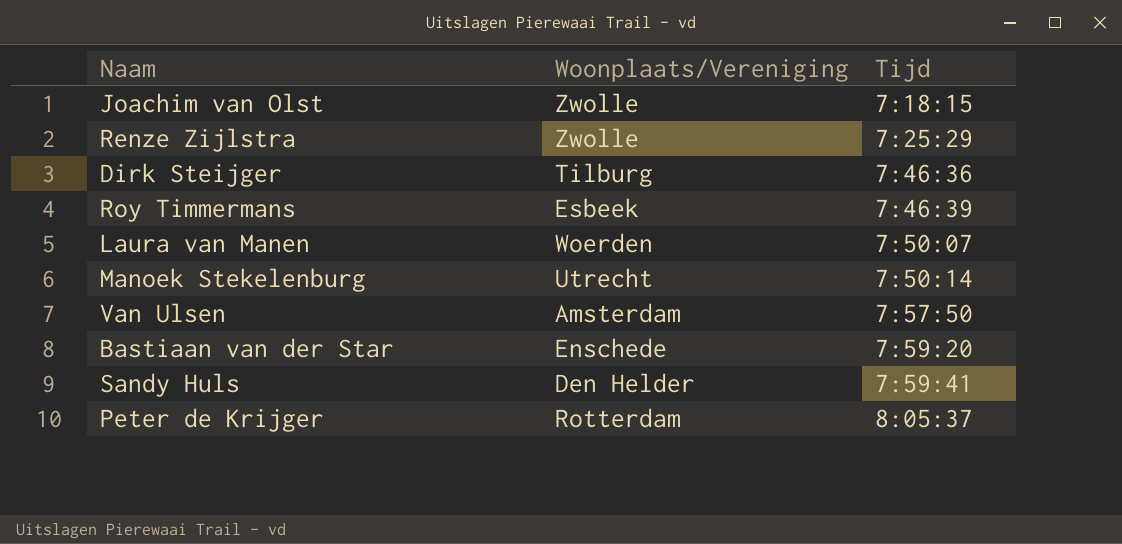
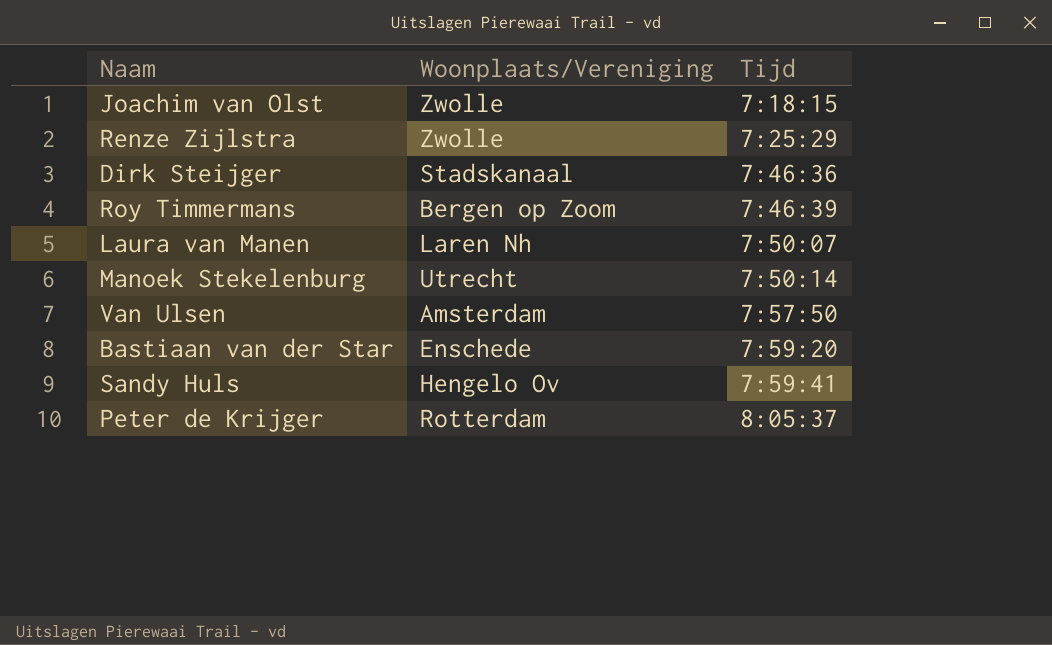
Dirk Steijger | Woonplaats/Vereniging: Tilburg -> Stadskanaal
Roy Timmermans | Woonplaats/Vereniging: Esbeek -> Bergen op Zoom
Laura van Manen | Woonplaats/Vereniging: Woerden -> Laren Nh
Sandy Huls | Woonplaats/Vereniging: Den Helder -> Hengelo Ov

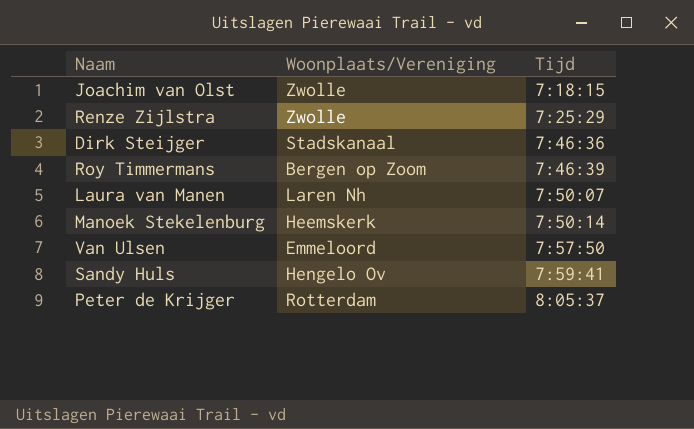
row Bastiaan van der Star: Enschede | 7:59:20 -> none
Manoek Stekelenburg | Woonplaats/Vereniging: Utrecht -> Heemskerk
Van Ulsen | Woonplaats/Vereniging: Amsterdam -> Emmeloord

